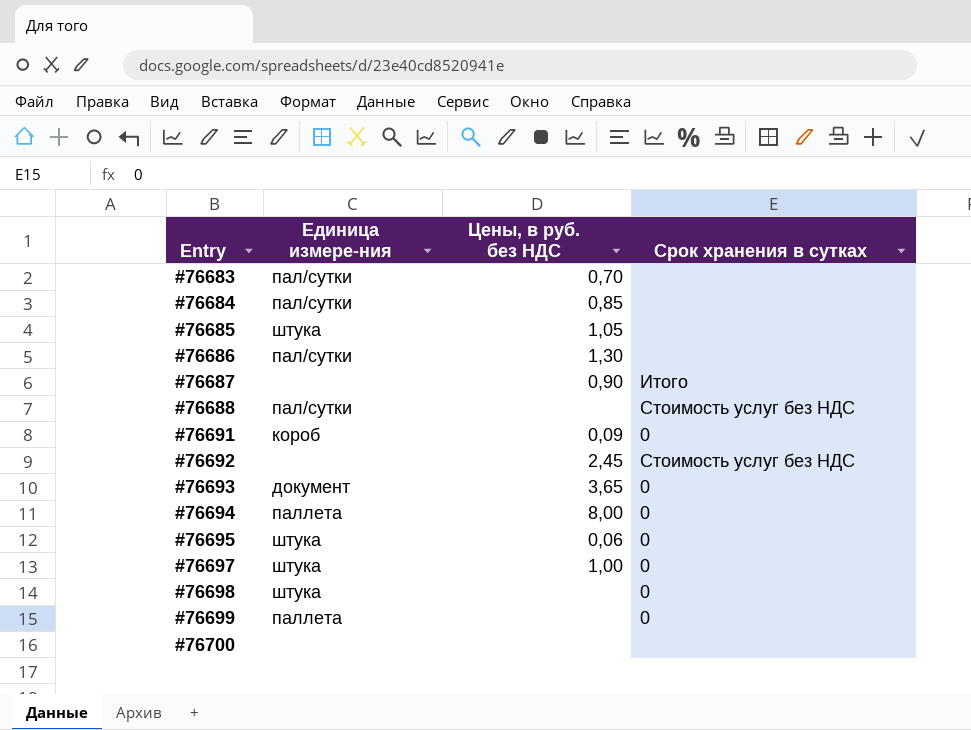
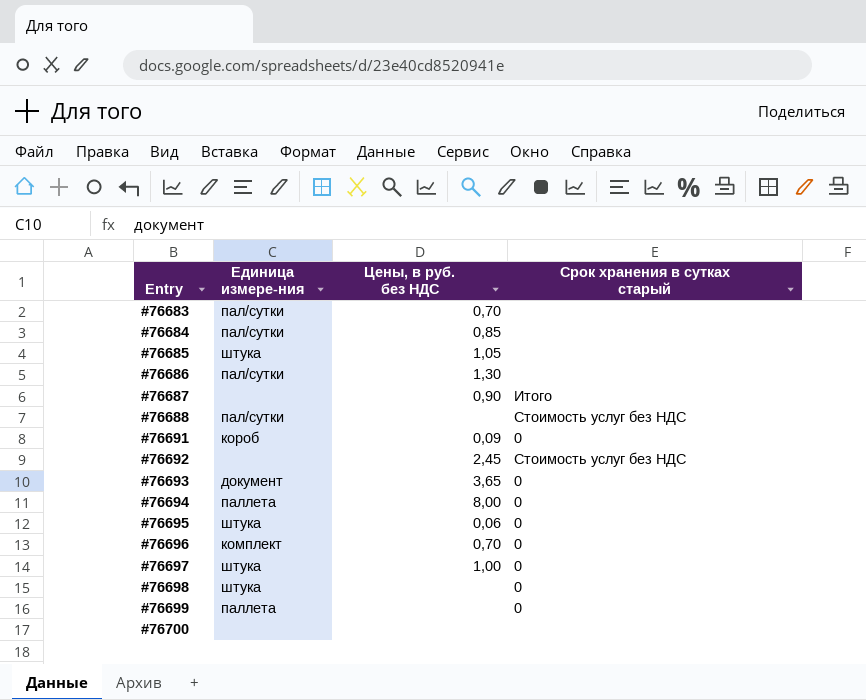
column name: Срок хранения в сутках -> Срок хранения в сутках старый
row #76696: none -> комплект | 0,70 | 0

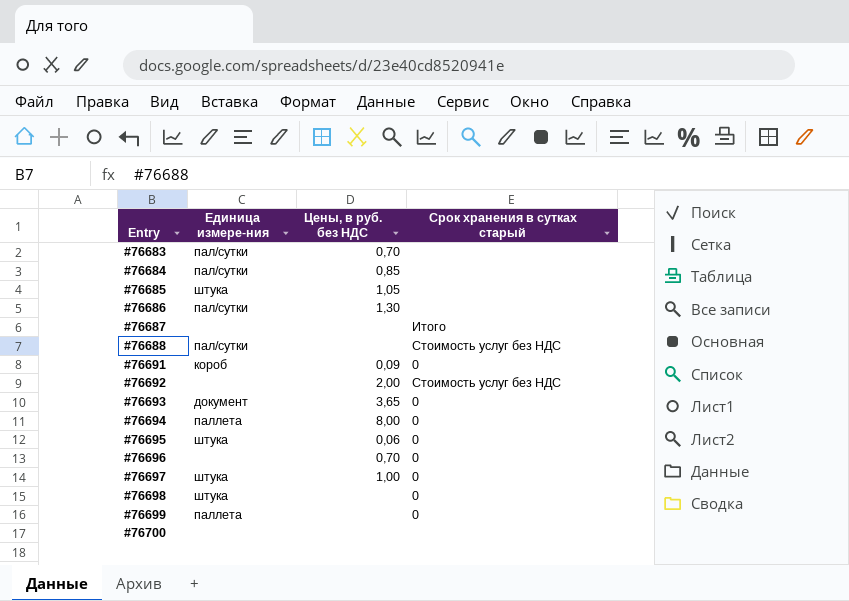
#76687 | Цены, в руб. без НДС: 0,90 -> none
#76692 | Цены, в руб. без НДС: 2,45 -> 2,00
#76696 | Единица измере-ния: комплект -> none

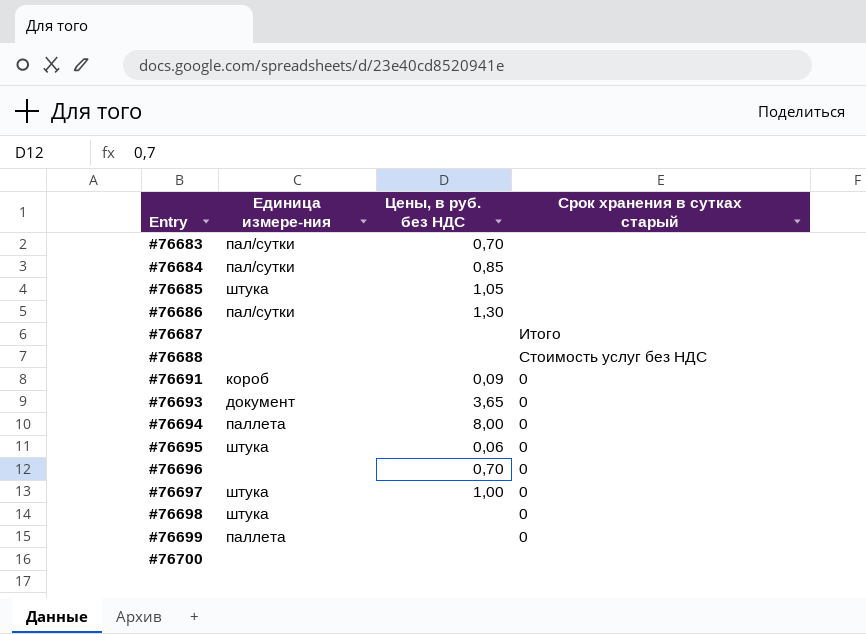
row #76692: none | 2,00 | Стоимость услуг без НДС -> none
#76688 | Единица измере-ния: пал/сутки -> none

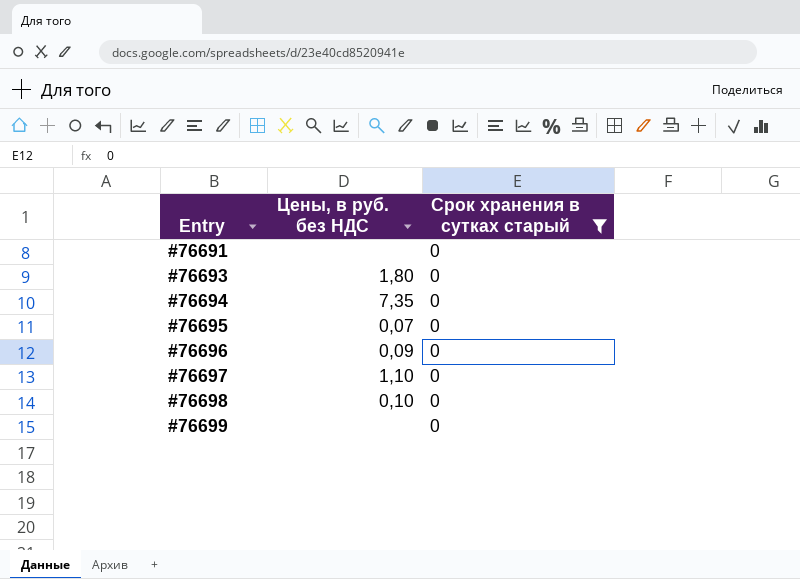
filter: none -> Срок хранения в сутках старый = 0
column Единица измере-ния | position: 2 -> none
#76691 | Цены, в руб. без НДС: 0,09 -> none
#76693 | Цены, в руб. без НДС: 3,65 -> 1,80
#76694 | Цены, в руб. без НДС: 8,00 -> 7,35
#76695 | Цены, в руб. без НДС: 0,06 -> 0,07
#76696 | Цены, в руб. без НДС: 0,70 -> 0,09
#76697 | Цены, в руб. без НДС: 1,00 -> 1,10
#76698 | Цены, в руб. без НДС: none -> 0,10

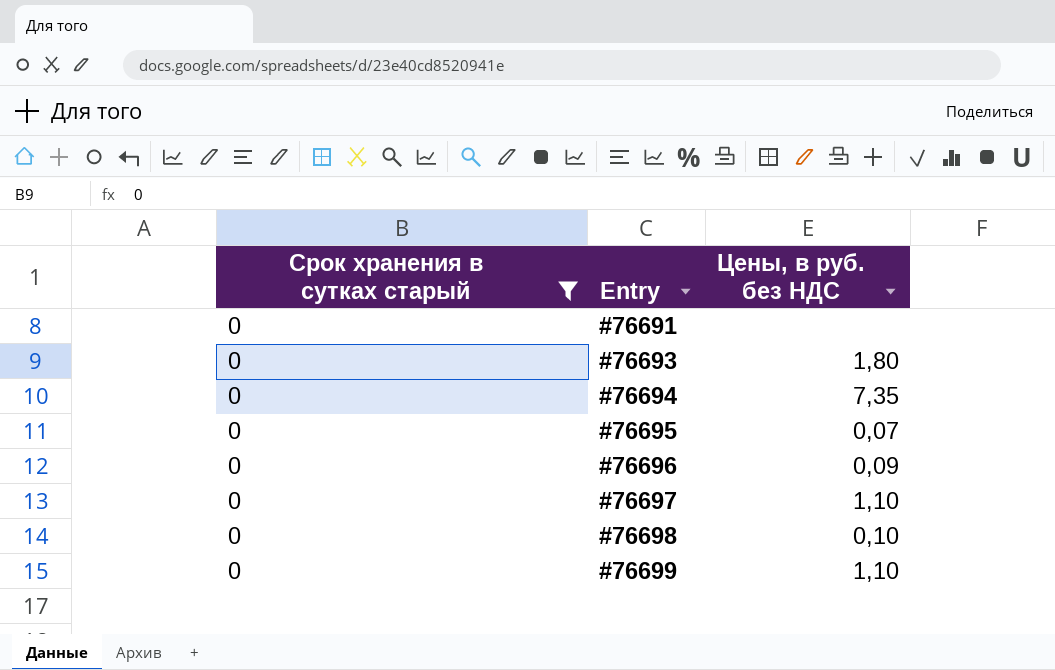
column Срок хранения в сутках старый | position: 3 -> 1
#76699 | Цены, в руб. без НДС: none -> 1,10

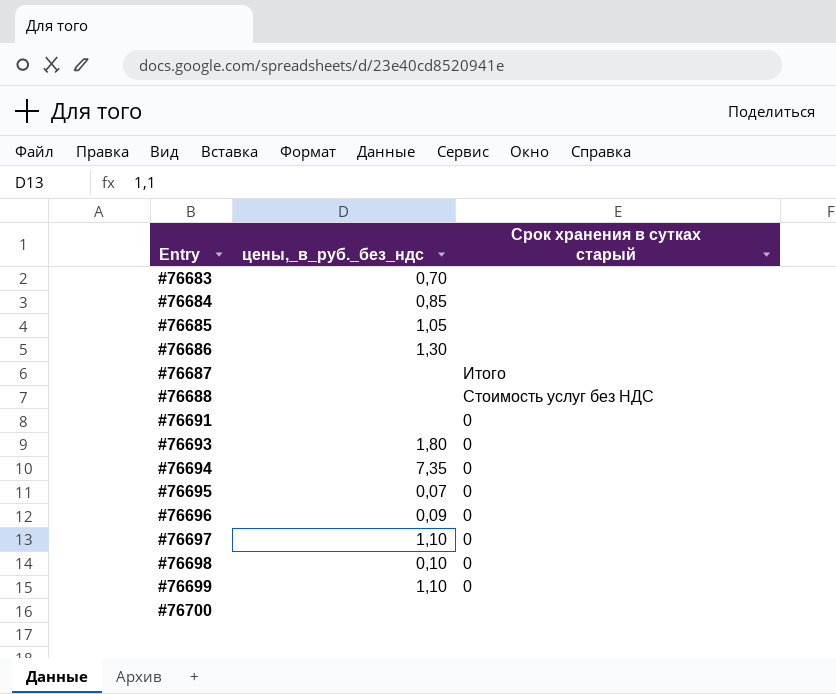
filter: Срок хранения в сутках старый = 0 -> none
column name: Цены, в руб. без НДС -> цены,_в_руб._без_ндс
column Срок хранения в сутках старый | position: 1 -> 3

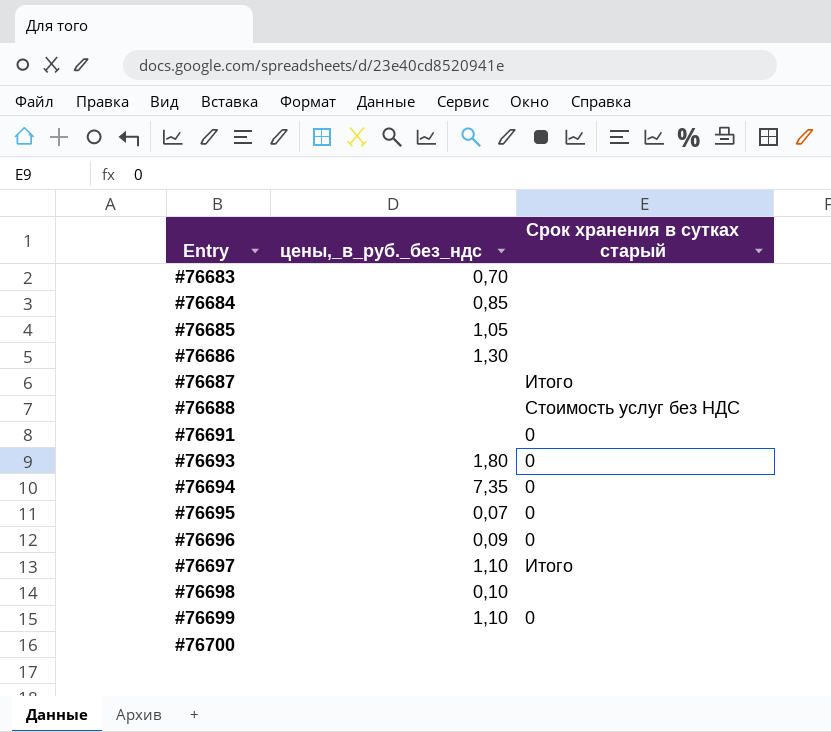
#76697 | Срок хранения в сутках старый: 0 -> Итого
#76698 | Срок хранения в сутках старый: 0 -> none

